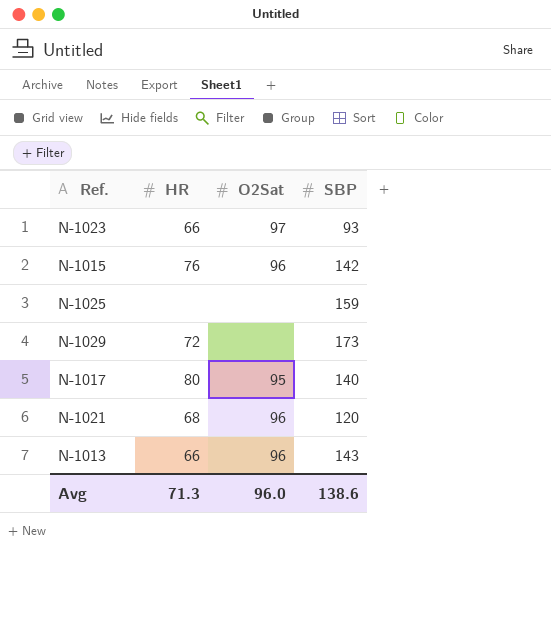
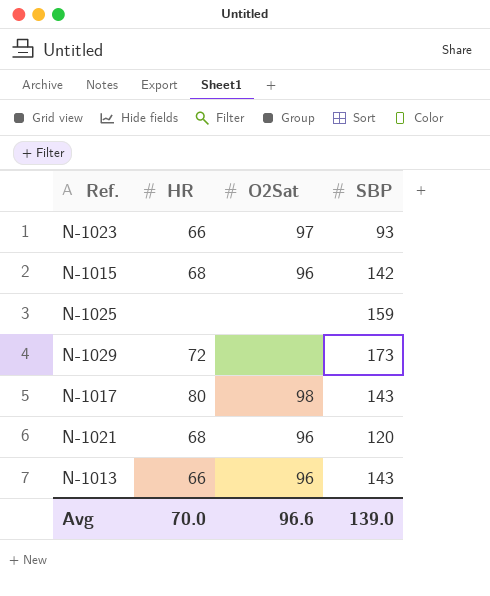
N-1015 | HR: 76 -> 68
N-1017 | O2Sat: 95 -> 98
N-1017 | SBP: 140 -> 143
Avg | HR: 71.3 -> 70.0
Avg | O2Sat: 96.0 -> 96.6
Avg | SBP: 138.6 -> 139.0

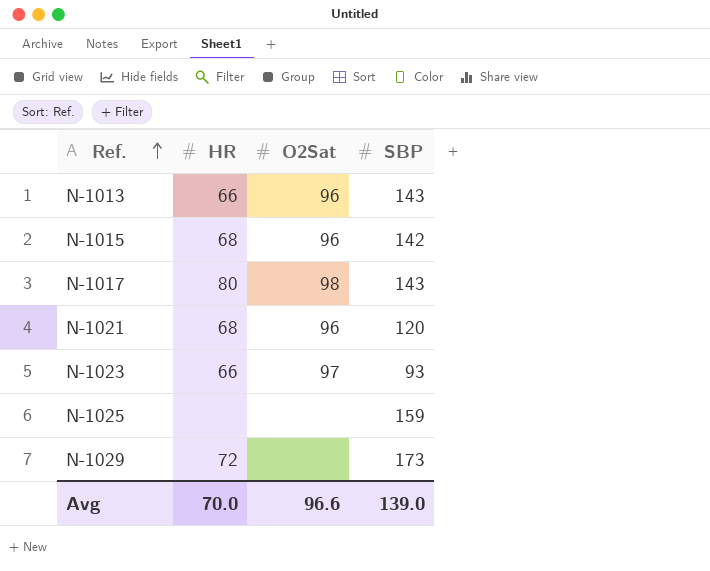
row order: none -> Ref. ascending

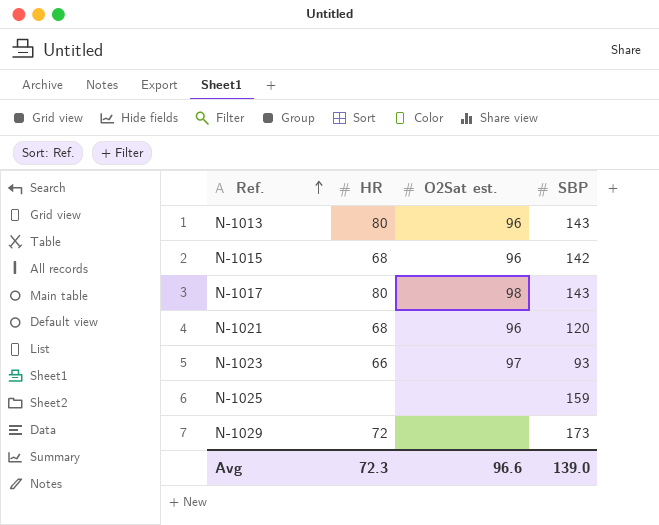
column name: O2Sat -> O2Sat est.
N-1013 | HR: 66 -> 80
Avg | HR: 70.0 -> 72.3

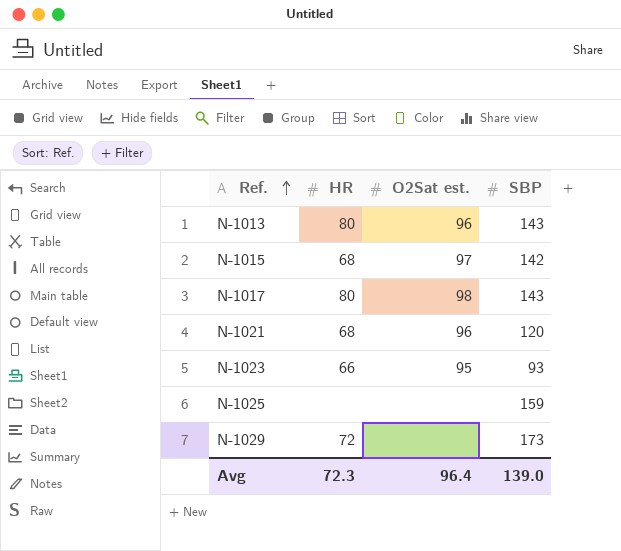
N-1015 | O2Sat est.: 96 -> 97
N-1023 | O2Sat est.: 97 -> 95
Avg | O2Sat est.: 96.6 -> 96.4

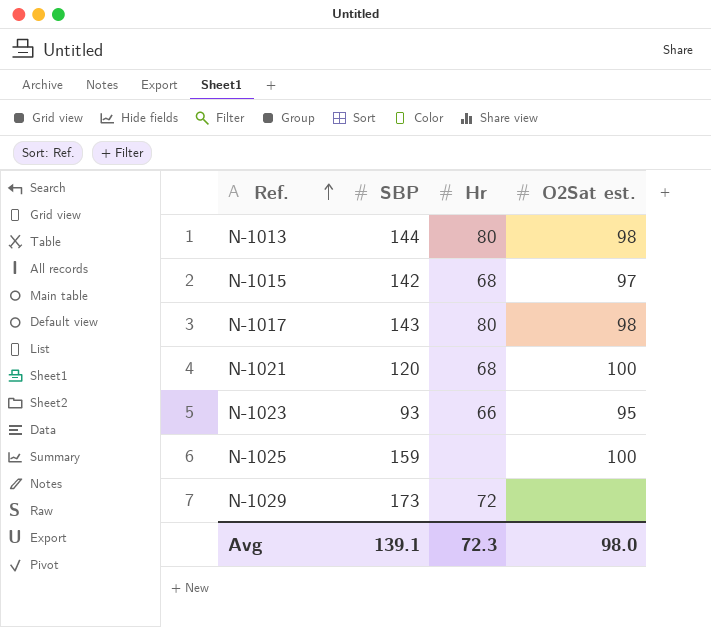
column SBP | position: 4 -> 2
column name: HR -> Hr
N-1013 | SBP: 143 -> 144
N-1013 | O2Sat est.: 96 -> 98
N-1021 | O2Sat est.: 96 -> 100
N-1025 | O2Sat est.: none -> 100
Avg | SBP: 139.0 -> 139.1
Avg | O2Sat est.: 96.4 -> 98.0

